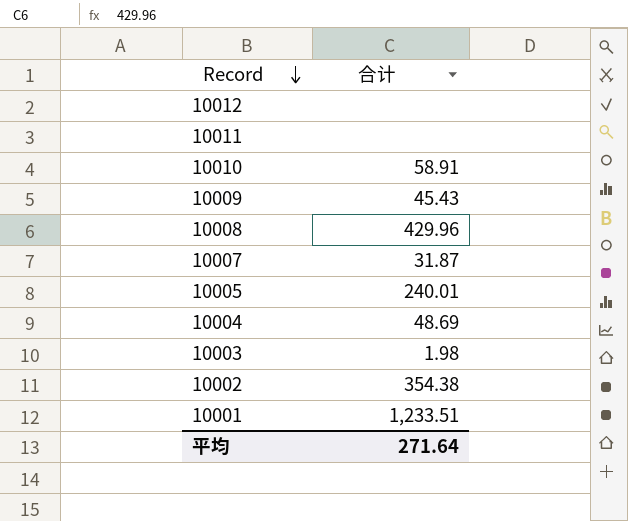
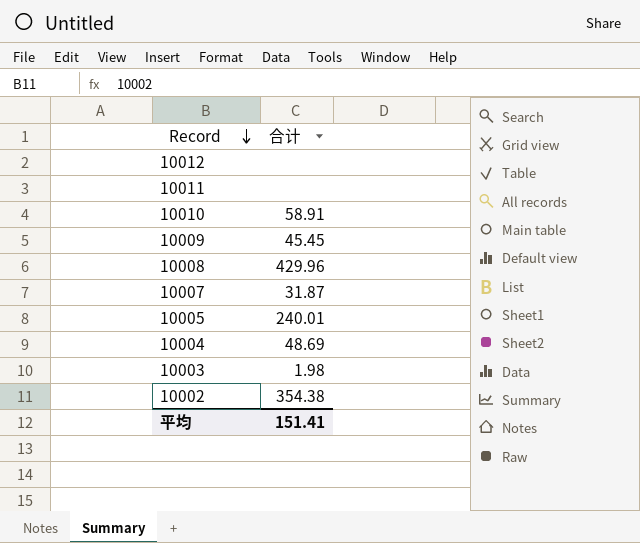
row 10001: 1,233.51 -> none
10009 | 合计: 45.43 -> 45.45
平均 | 合计: 271.64 -> 151.41

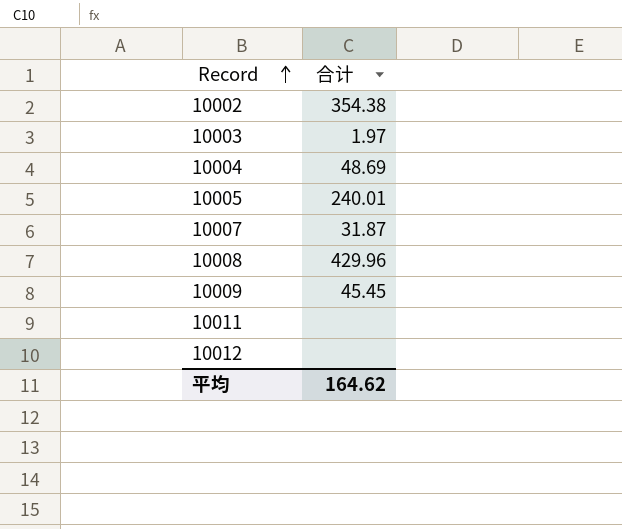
row order: Record descending -> Record ascending
row 10010: 58.91 -> none
10003 | 合计: 1.98 -> 1.97
平均 | 合计: 151.41 -> 164.62

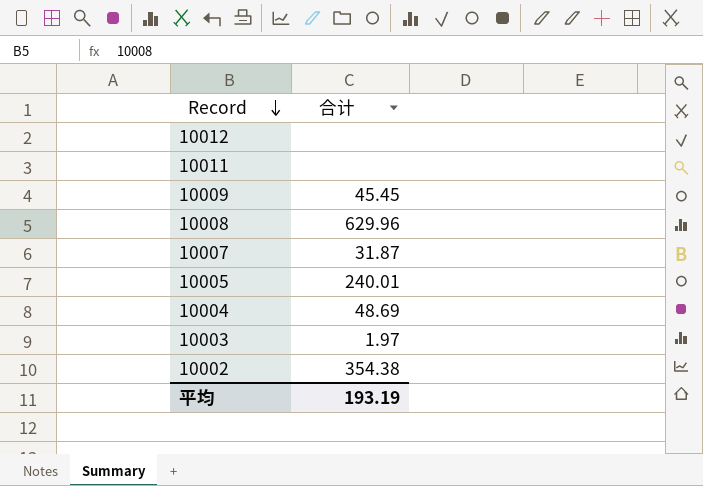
row order: Record ascending -> Record descending
10008 | 合计: 429.96 -> 629.96
平均 | 合计: 164.62 -> 193.19

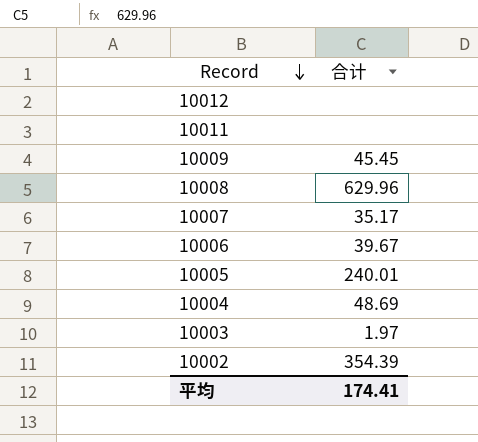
10007 | 合计: 31.87 -> 35.17
row 10006: none -> 39.67
10002 | 合计: 354.38 -> 354.39
平均 | 合计: 193.19 -> 174.41

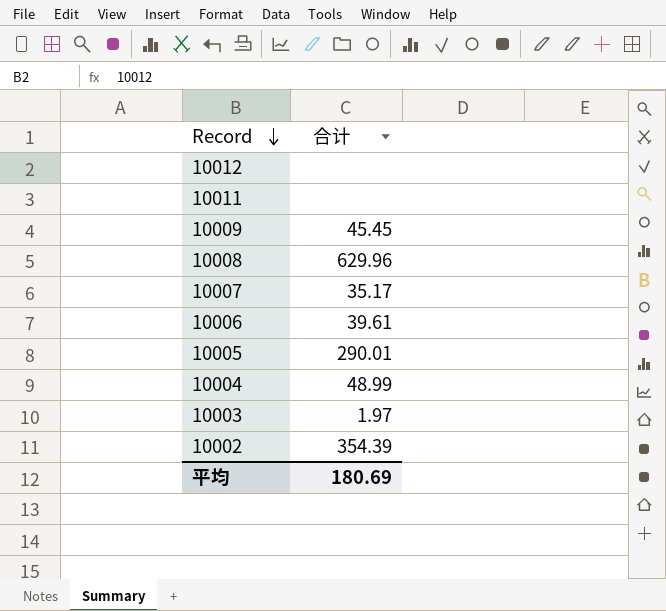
10006 | 合计: 39.67 -> 39.61
10005 | 合计: 240.01 -> 290.01
10004 | 合计: 48.69 -> 48.99
平均 | 合计: 174.41 -> 180.69

